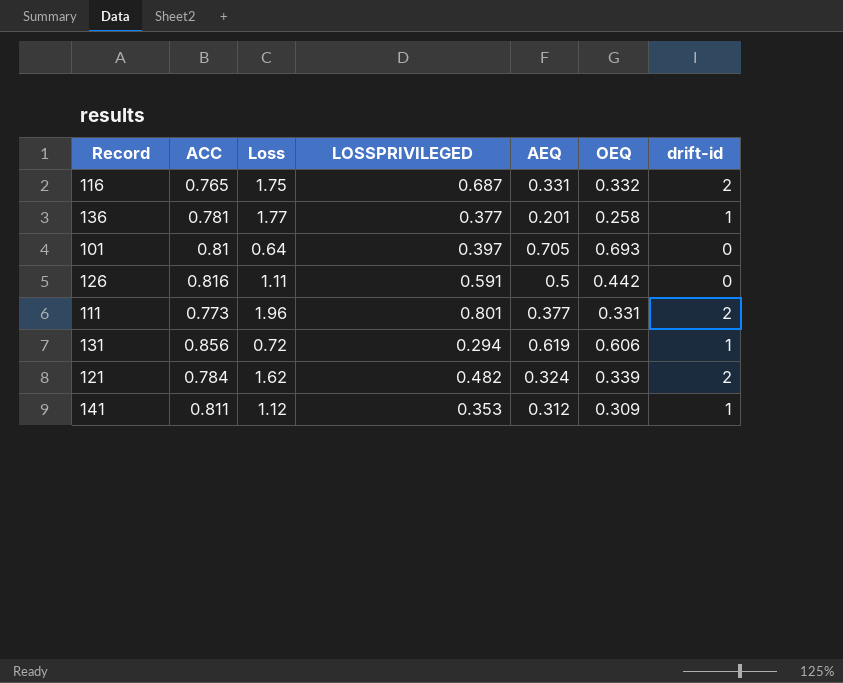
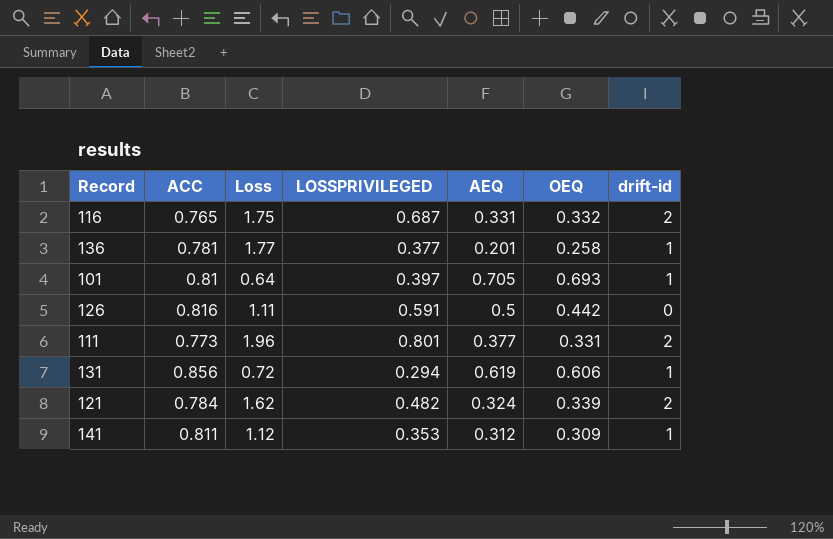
101 | drift-id: 0 -> 1

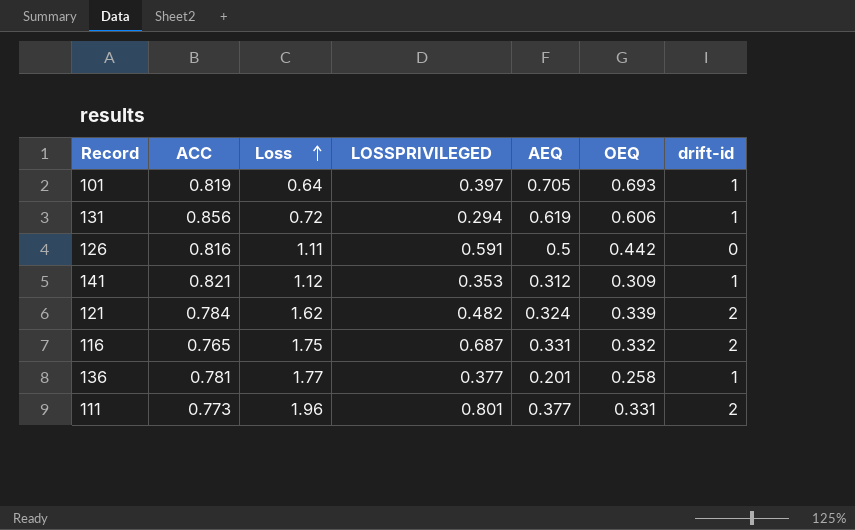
row order: none -> Loss ascending
101 | ACC: 0.81 -> 0.819
141 | ACC: 0.811 -> 0.821

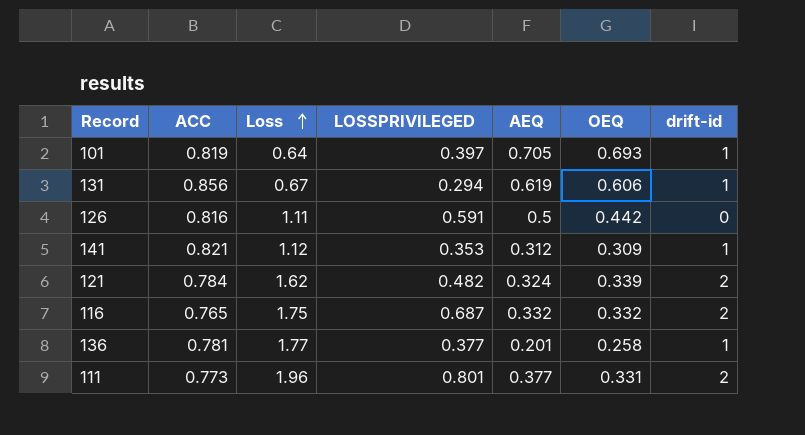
131 | Loss: 0.72 -> 0.67
116 | AEQ: 0.331 -> 0.332

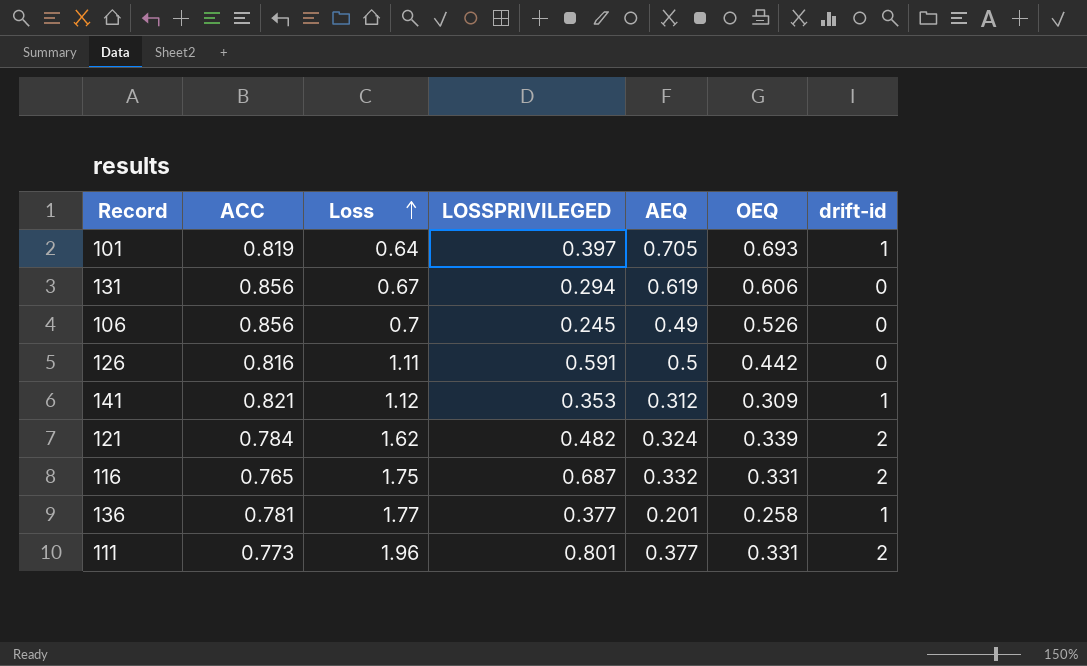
131 | drift-id: 1 -> 0
row 106: none -> 0.856 | 0.7 | 0.245 | 0.49 | 0.526 | 0
116 | OEQ: 0.332 -> 0.331

